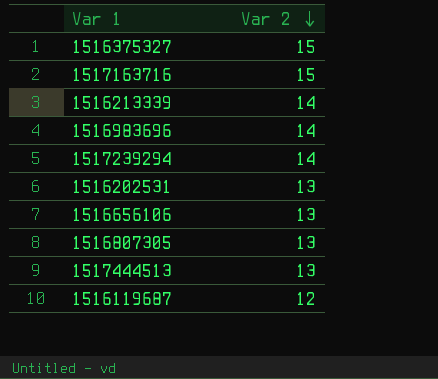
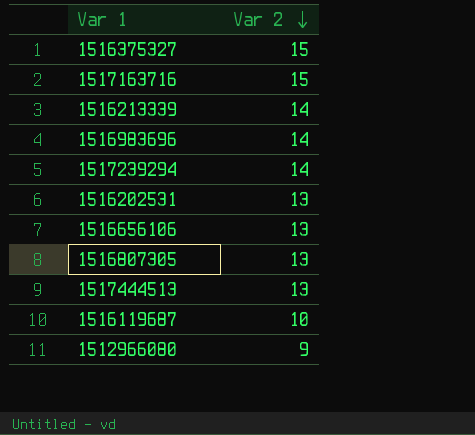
1516119687 | Var 2: 12 -> 10
row 1512966080: none -> 9

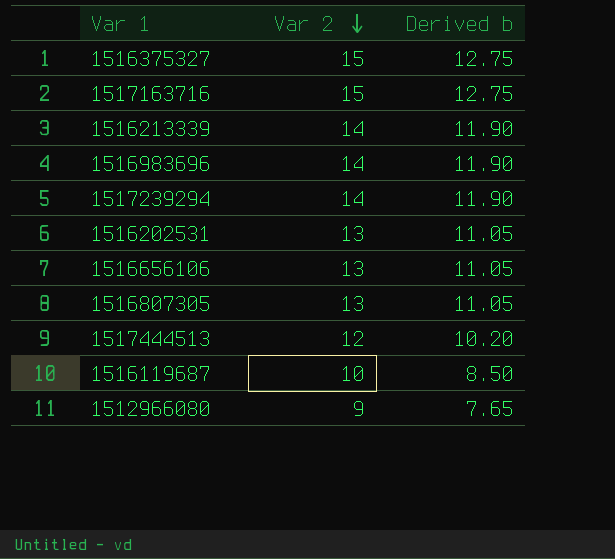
column Derived b | formula: none -> [Var 2] * 0.85
1517444513 | Var 2: 13 -> 12

